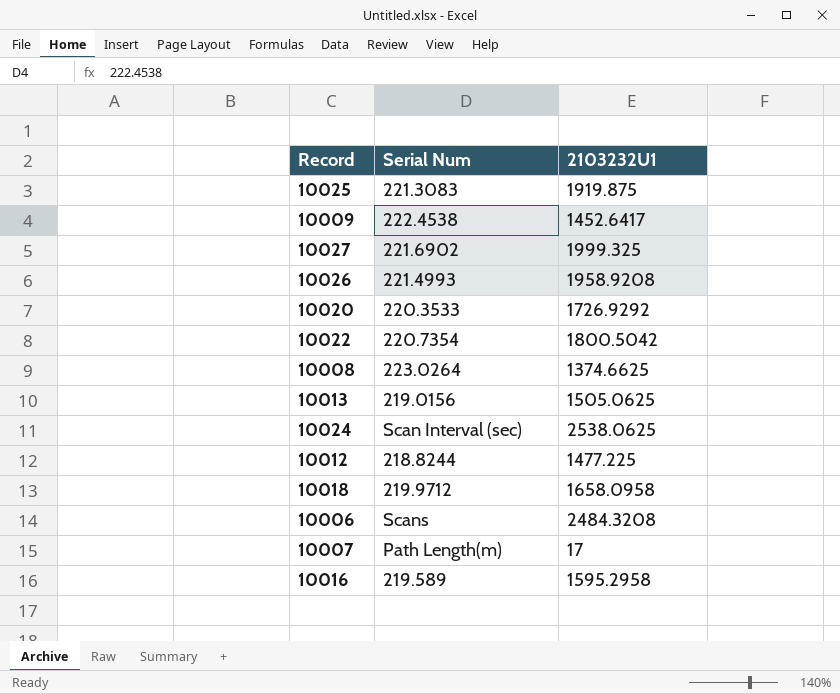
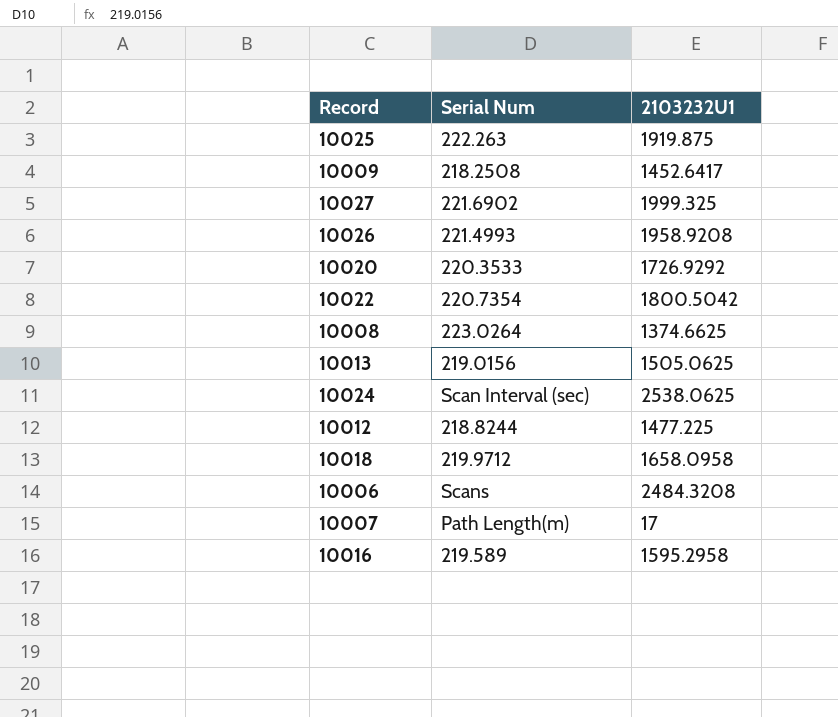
10025 | Serial Num: 221.3083 -> 222.263
10009 | Serial Num: 222.4538 -> 218.2508

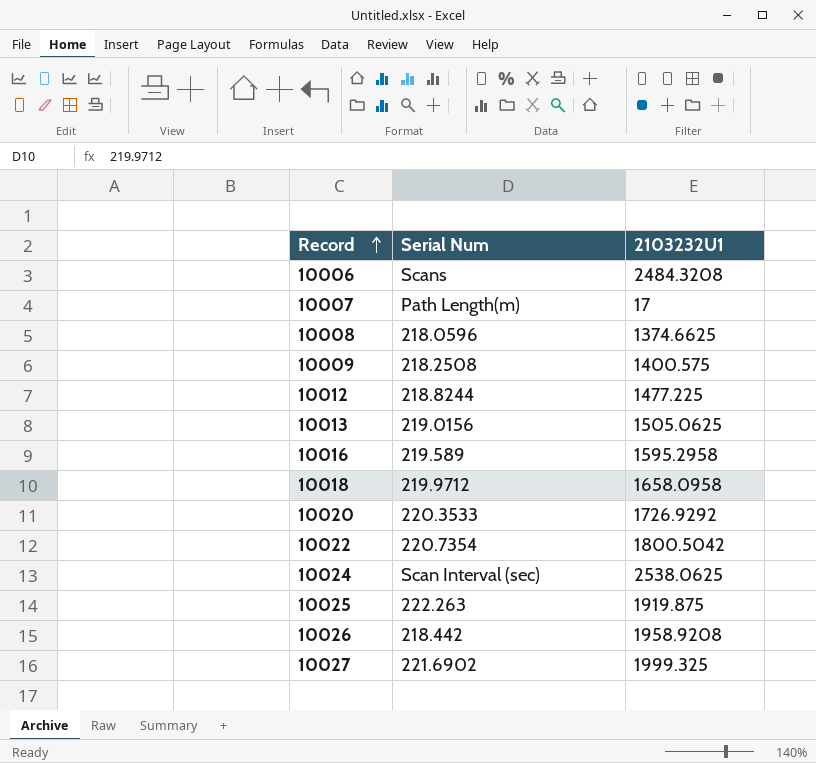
row order: none -> Record ascending
10008 | Serial Num: 223.0264 -> 218.0596
10009 | 2103232U1: 1452.6417 -> 1400.575
10026 | Serial Num: 221.4993 -> 218.442

